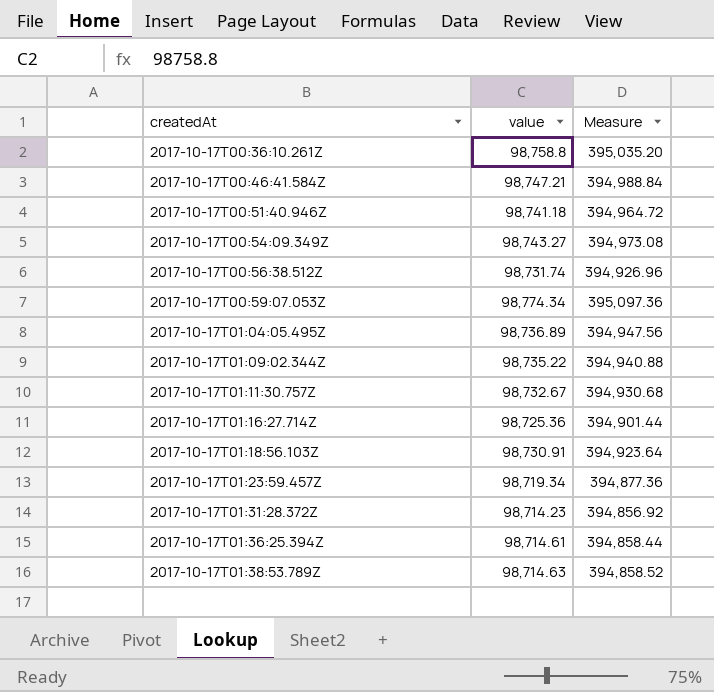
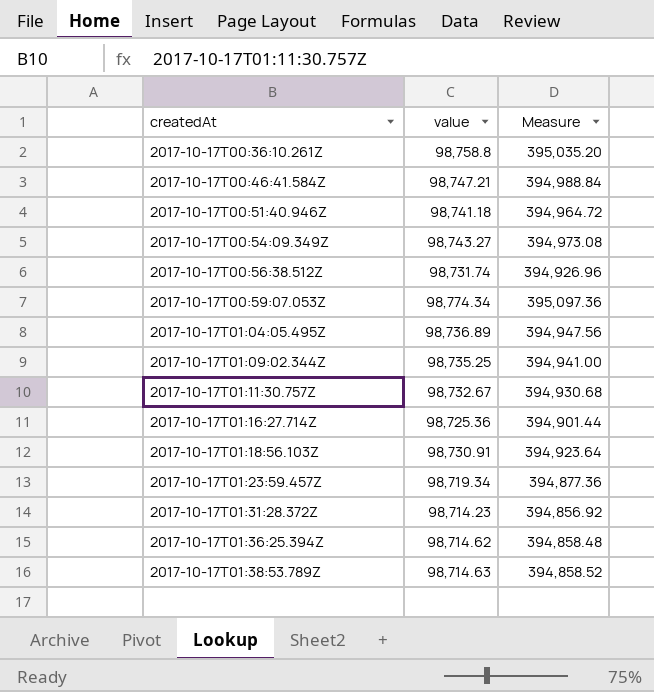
2017-10-17T01:09:02.344Z | value: 98,735.22 -> 98,735.25
2017-10-17T01:09:02.344Z | Measure: 394,940.88 -> 394,941.00
2017-10-17T01:36:25.394Z | value: 98,714.61 -> 98,714.62
2017-10-17T01:36:25.394Z | Measure: 394,858.44 -> 394,858.48

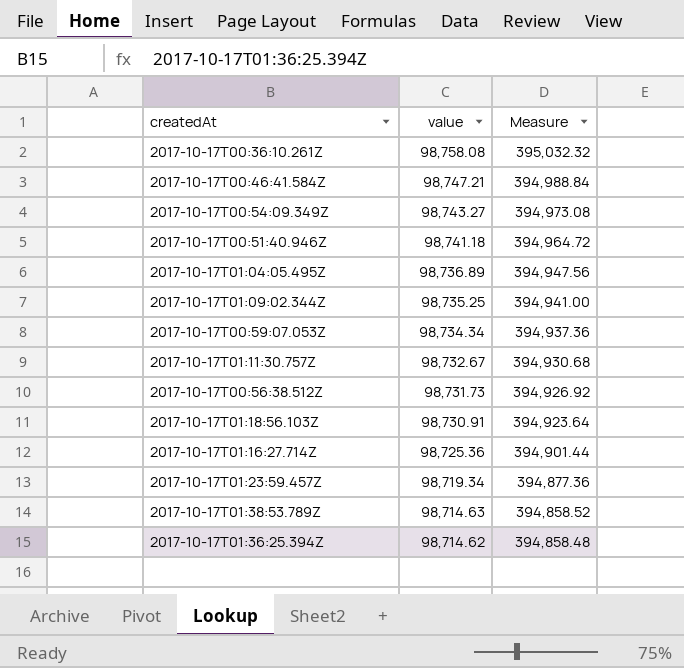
row order: createdAt ascending -> value descending
row 2017-10-17T01:31:28.372Z: 98,714.23 | 394,856.92 -> none
2017-10-17T00:36:10.261Z | value: 98,758.8 -> 98,758.08
2017-10-17T00:36:10.261Z | Measure: 395,035.20 -> 395,032.32
2017-10-17T00:59:07.053Z | value: 98,774.34 -> 98,734.34
2017-10-17T00:59:07.053Z | Measure: 395,097.36 -> 394,937.36
2017-10-17T00:56:38.512Z | value: 98,731.74 -> 98,731.73
2017-10-17T00:56:38.512Z | Measure: 394,926.96 -> 394,926.92

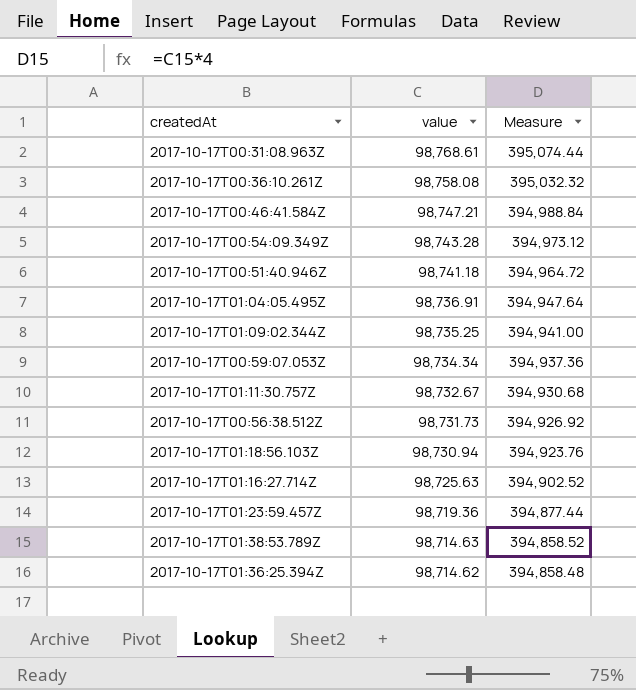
row 2017-10-17T00:31:08.963Z: none -> 98,768.61 | 395,074.44
2017-10-17T00:54:09.349Z | value: 98,743.27 -> 98,743.28
2017-10-17T00:54:09.349Z | Measure: 394,973.08 -> 394,973.12
2017-10-17T01:04:05.495Z | value: 98,736.89 -> 98,736.91
2017-10-17T01:04:05.495Z | Measure: 394,947.56 -> 394,947.64
2017-10-17T01:18:56.103Z | value: 98,730.91 -> 98,730.94
2017-10-17T01:18:56.103Z | Measure: 394,923.64 -> 394,923.76
2017-10-17T01:16:27.714Z | value: 98,725.36 -> 98,725.63
2017-10-17T01:16:27.714Z | Measure: 394,901.44 -> 394,902.52
2017-10-17T01:23:59.457Z | value: 98,719.34 -> 98,719.36
2017-10-17T01:23:59.457Z | Measure: 394,877.36 -> 394,877.44

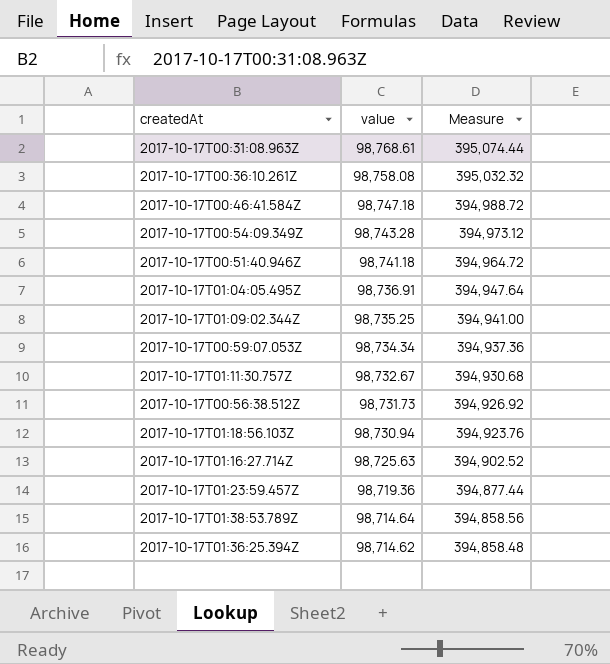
2017-10-17T00:46:41.584Z | value: 98,747.21 -> 98,747.18
2017-10-17T00:46:41.584Z | Measure: 394,988.84 -> 394,988.72
2017-10-17T01:38:53.789Z | value: 98,714.63 -> 98,714.64
2017-10-17T01:38:53.789Z | Measure: 394,858.52 -> 394,858.56

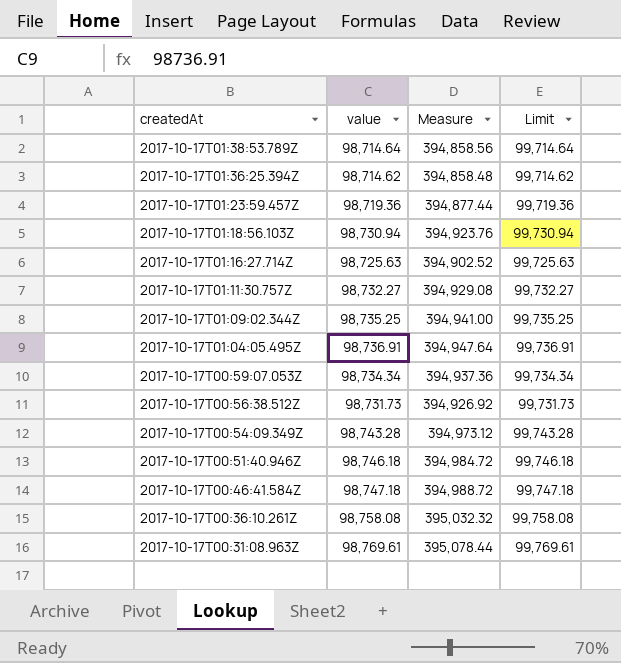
row order: value descending -> createdAt descending
column Limit | formula: none -> [value] + 1000
2017-10-17T01:11:30.757Z | value: 98,732.67 -> 98,732.27
2017-10-17T01:11:30.757Z | Measure: 394,930.68 -> 394,929.08
2017-10-17T00:51:40.946Z | value: 98,741.18 -> 98,746.18
2017-10-17T00:51:40.946Z | Measure: 394,964.72 -> 394,984.72
2017-10-17T00:31:08.963Z | value: 98,768.61 -> 98,769.61
2017-10-17T00:31:08.963Z | Measure: 395,074.44 -> 395,078.44

